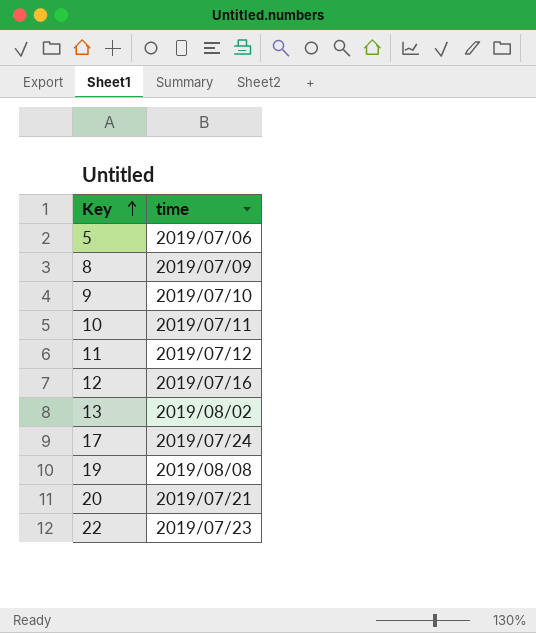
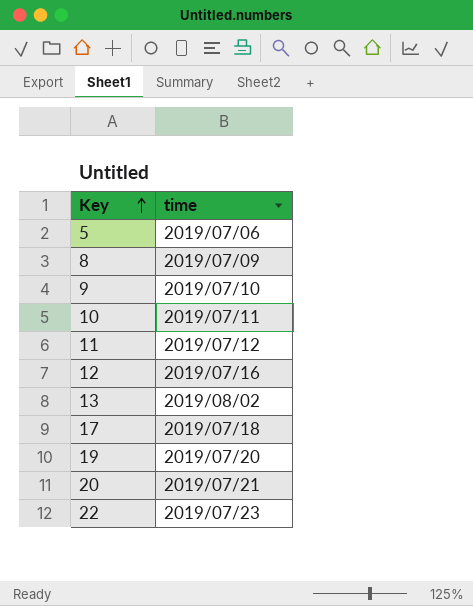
17 | time: 2019/07/24 -> 2019/07/18
19 | time: 2019/08/08 -> 2019/07/20

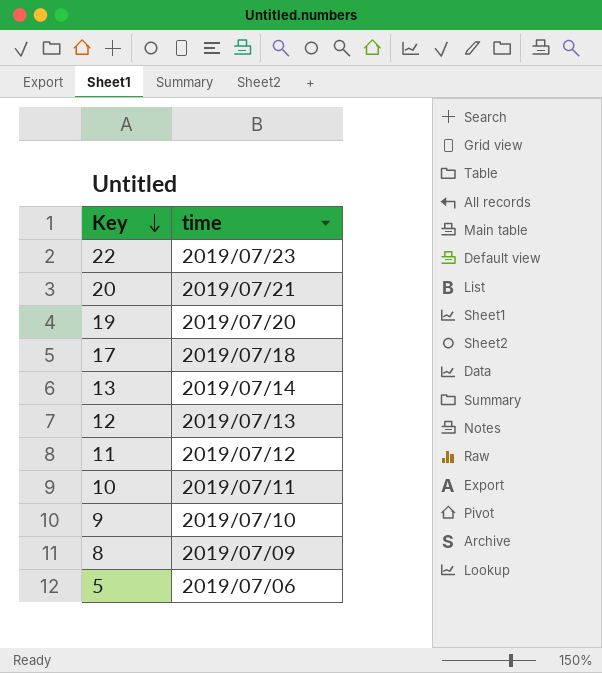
row order: Key ascending -> Key descending
13 | time: 2019/08/02 -> 2019/07/14
12 | time: 2019/07/16 -> 2019/07/13

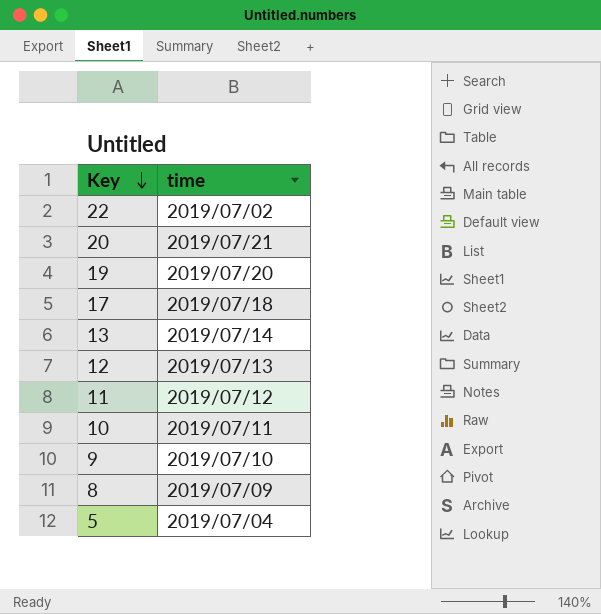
22 | time: 2019/07/23 -> 2019/07/02
5 | time: 2019/07/06 -> 2019/07/04

